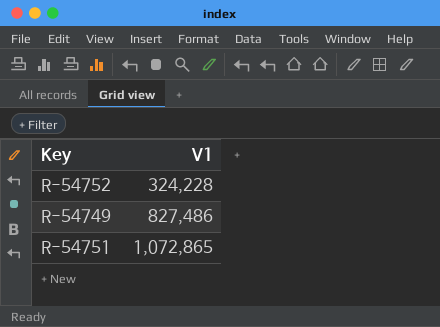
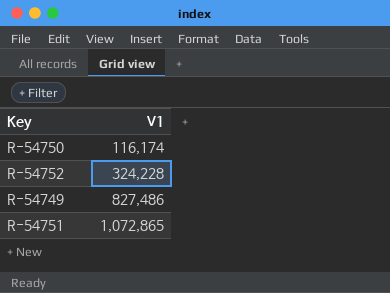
row R-54750: none -> 116,174

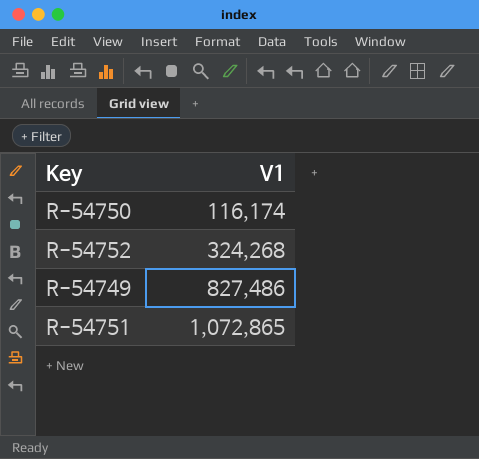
R-54752 | V1: 324,228 -> 324,268

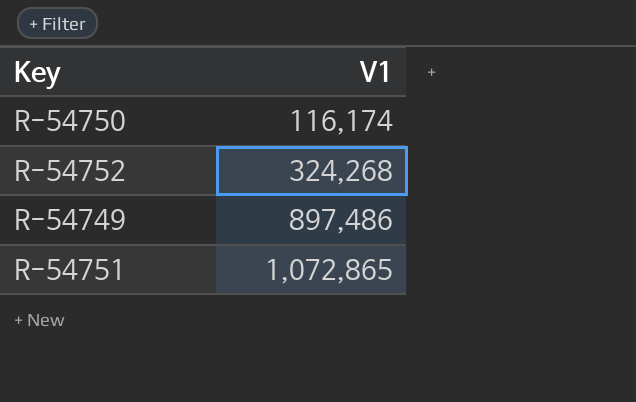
R-54749 | V1: 827,486 -> 897,486

